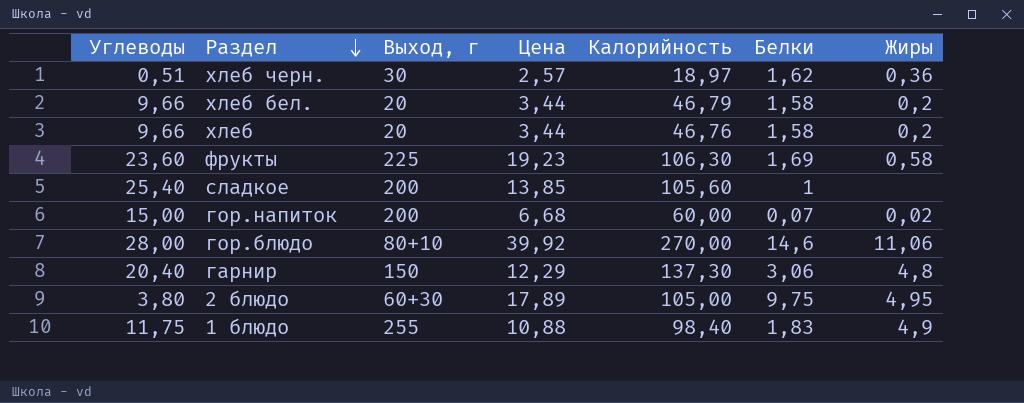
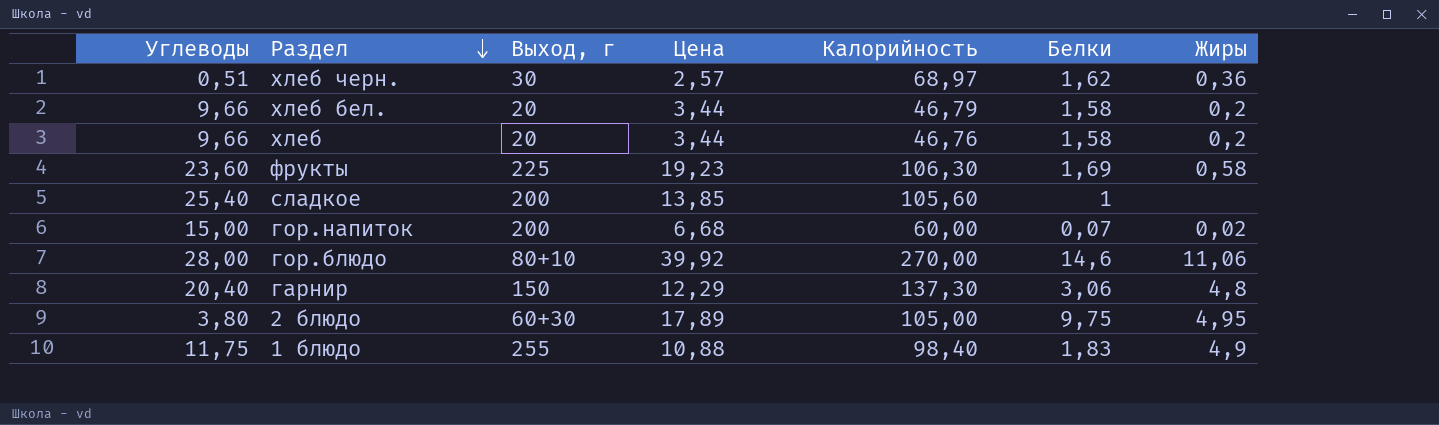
хлеб черн. | Калорийность: 18,97 -> 68,97

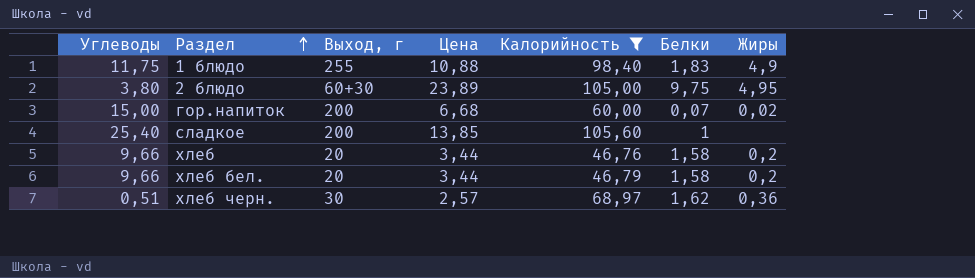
filter: none -> Калорийность <= 105,60
row order: Раздел descending -> Раздел ascending
2 блюдо | Цена: 17,89 -> 23,89

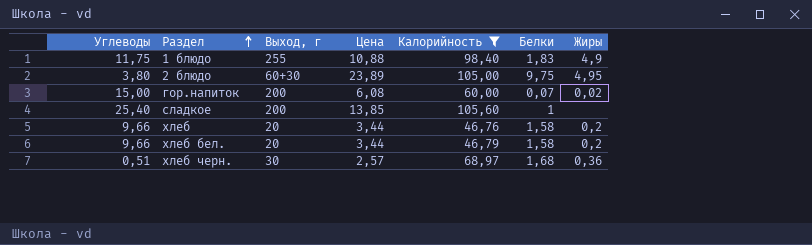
гор.напиток | Цена: 6,68 -> 6,08
хлеб черн. | Белки: 1,62 -> 1,68

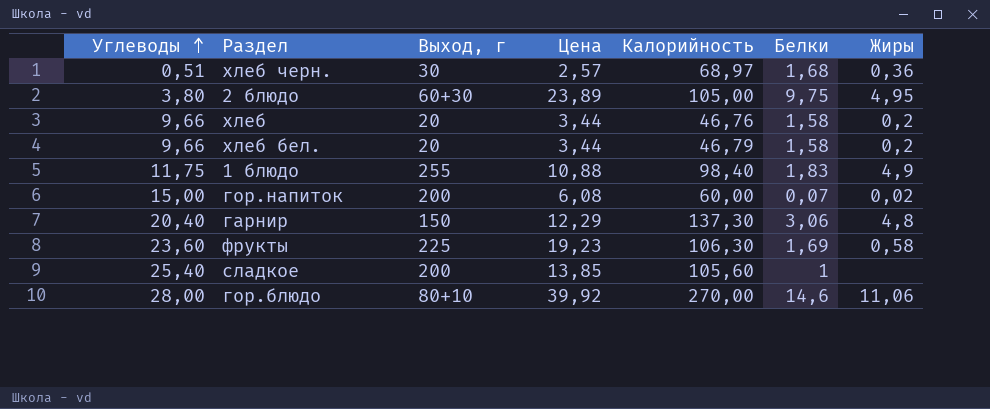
filter: Калорийность <= 105,60 -> none
row order: Раздел ascending -> Углеводы ascending

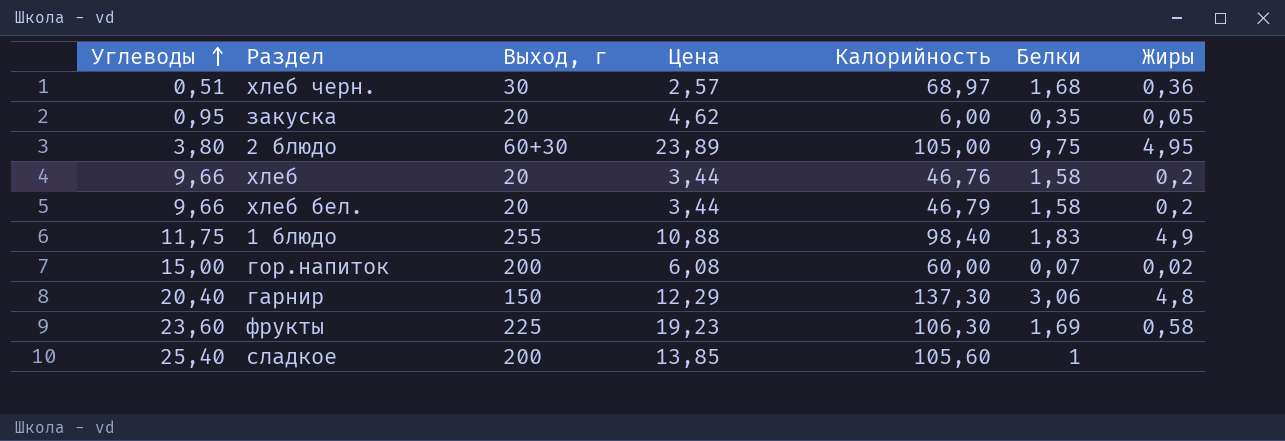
row гор.блюдо: 28,00 | 80+10 | 39,92 | 270,00 | 14,6 | 11,06 -> none
row закуска: none -> 0,95 | 20 | 4,62 | 6,00 | 0,35 | 0,05

